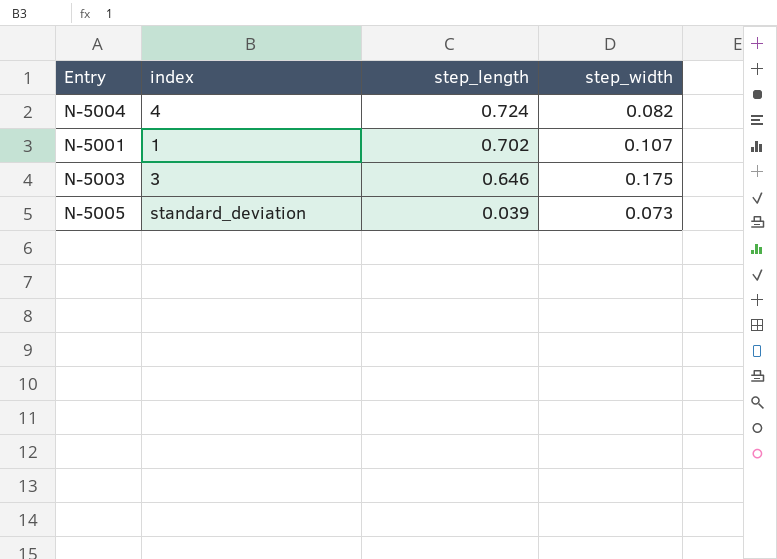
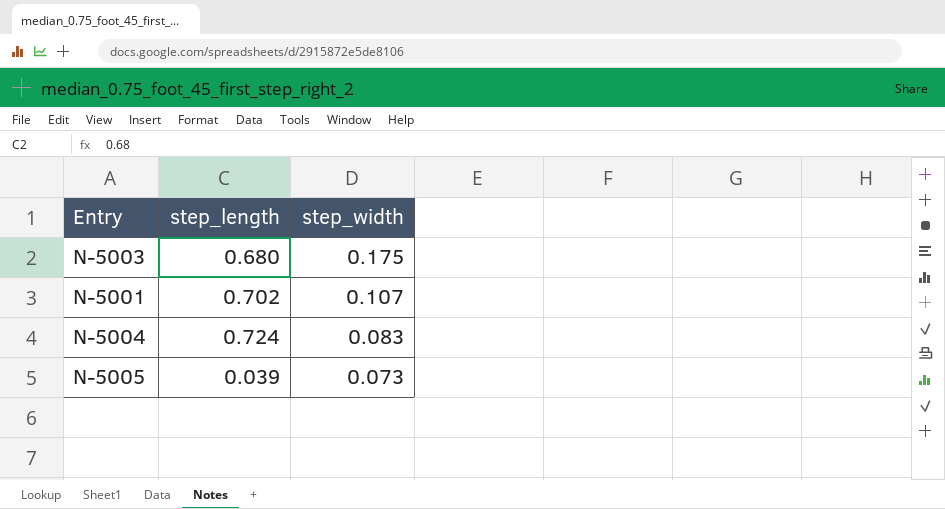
row order: step_length descending -> step_width descending
column index | position: 2 -> none
N-5003 | step_length: 0.646 -> 0.680
N-5004 | step_width: 0.082 -> 0.083

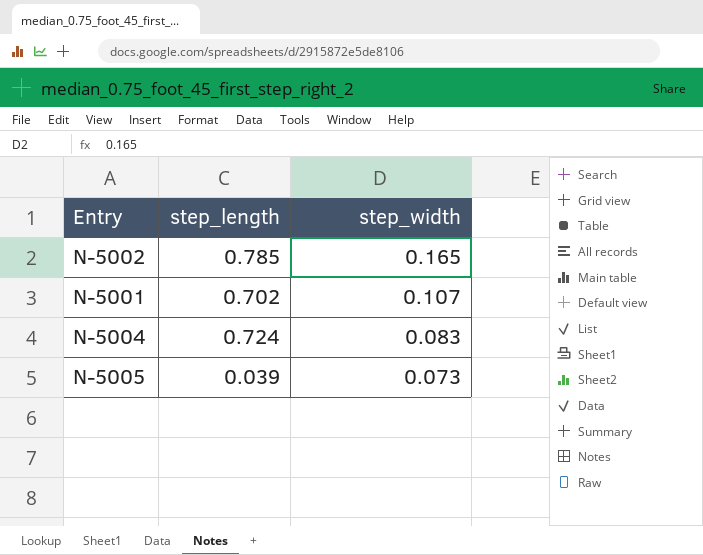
row N-5003: 0.680 | 0.175 -> none
row N-5002: none -> 0.785 | 0.165

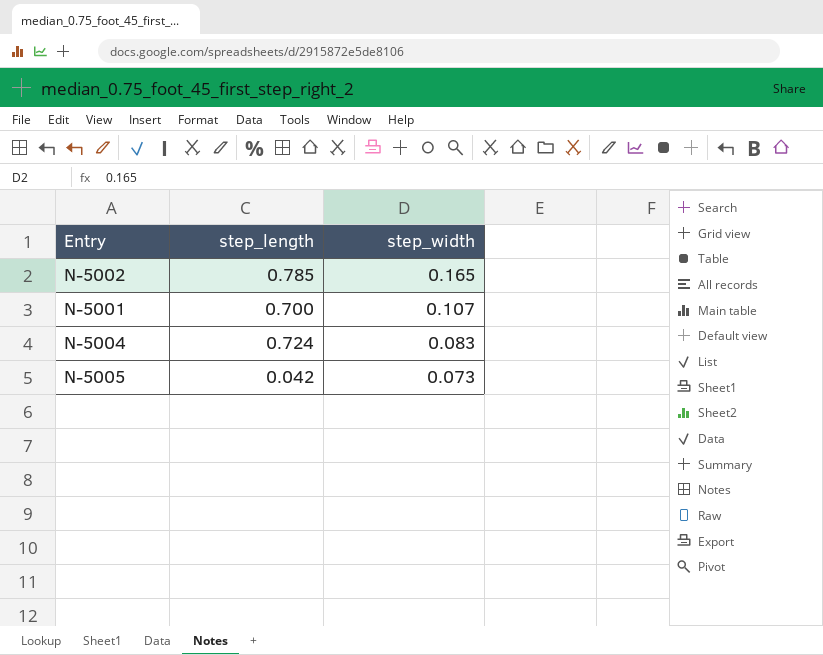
N-5001 | step_length: 0.702 -> 0.700
N-5005 | step_length: 0.039 -> 0.042

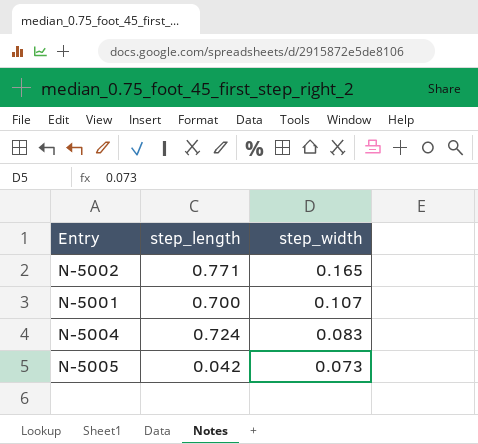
N-5002 | step_length: 0.785 -> 0.771

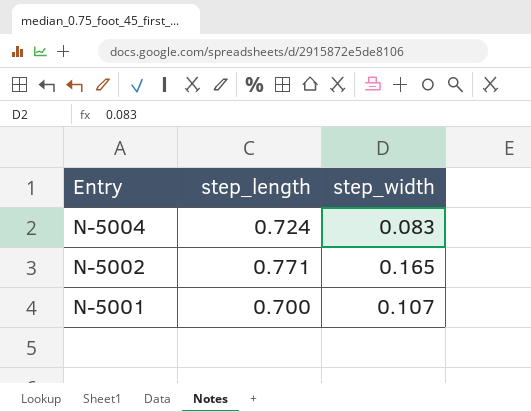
row order: step_width descending -> Entry descending
row N-5005: 0.042 | 0.073 -> none

